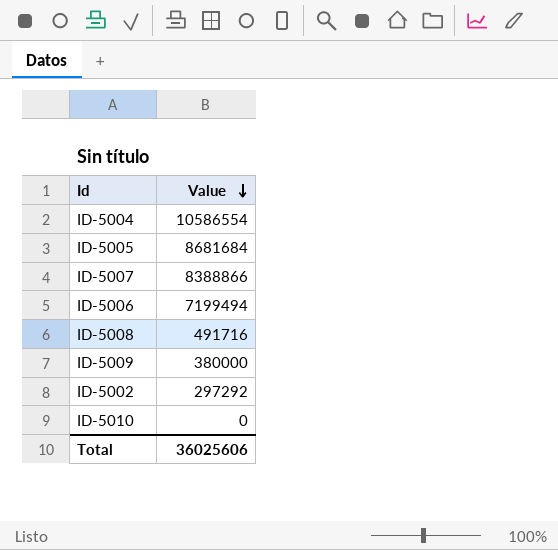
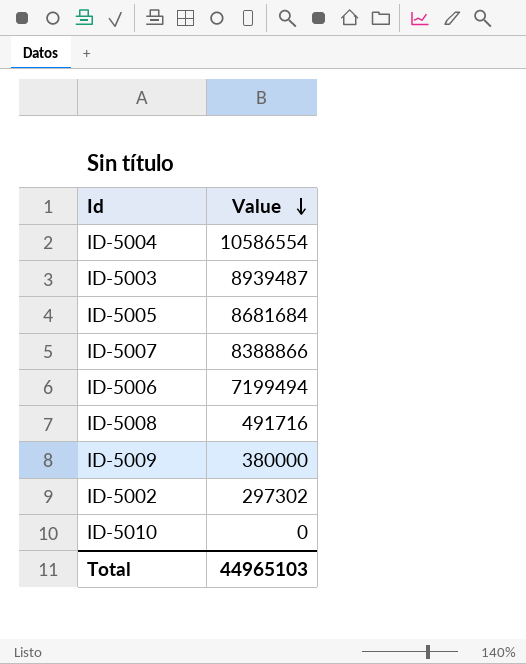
row ID-5003: none -> 8939487
ID-5002 | Value: 297292 -> 297302
Total | Value: 36025606 -> 44965103

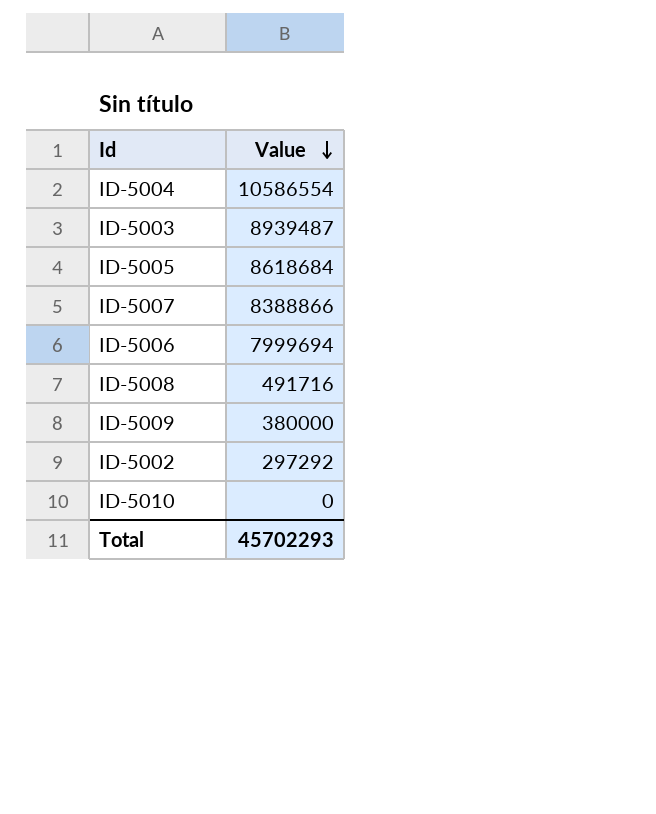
ID-5005 | Value: 8681684 -> 8618684
ID-5006 | Value: 7199494 -> 7999694
ID-5002 | Value: 297302 -> 297292
Total | Value: 44965103 -> 45702293

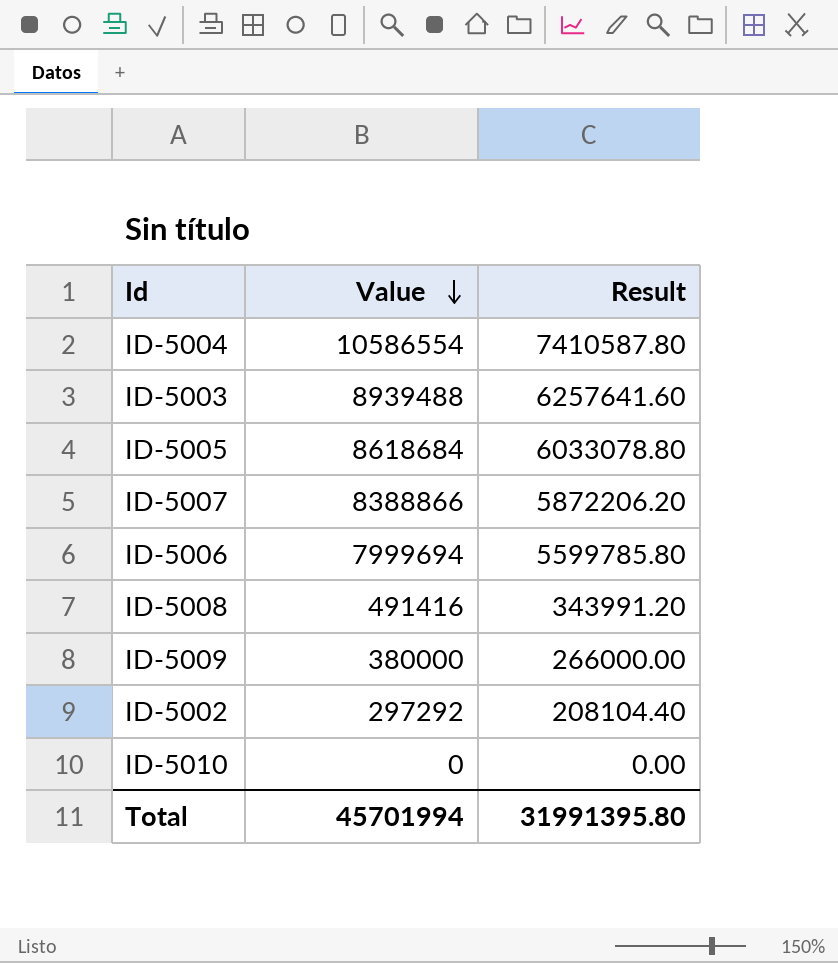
column Result | formula: none -> [Value] * 0.7
ID-5003 | Value: 8939487 -> 8939488
ID-5008 | Value: 491716 -> 491416
Total | Value: 45702293 -> 45701994

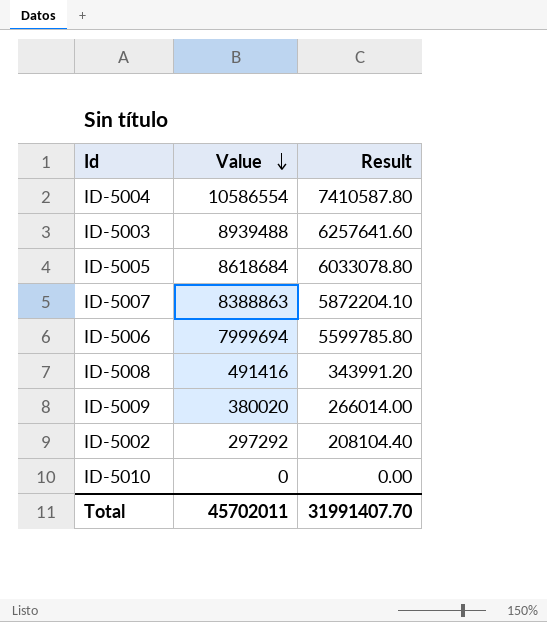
ID-5007 | Value: 8388866 -> 8388863
ID-5007 | Result: 5872206.20 -> 5872204.10
ID-5009 | Value: 380000 -> 380020
ID-5009 | Result: 266000.00 -> 266014.00
Total | Value: 45701994 -> 45702011
Total | Result: 31991395.80 -> 31991407.70

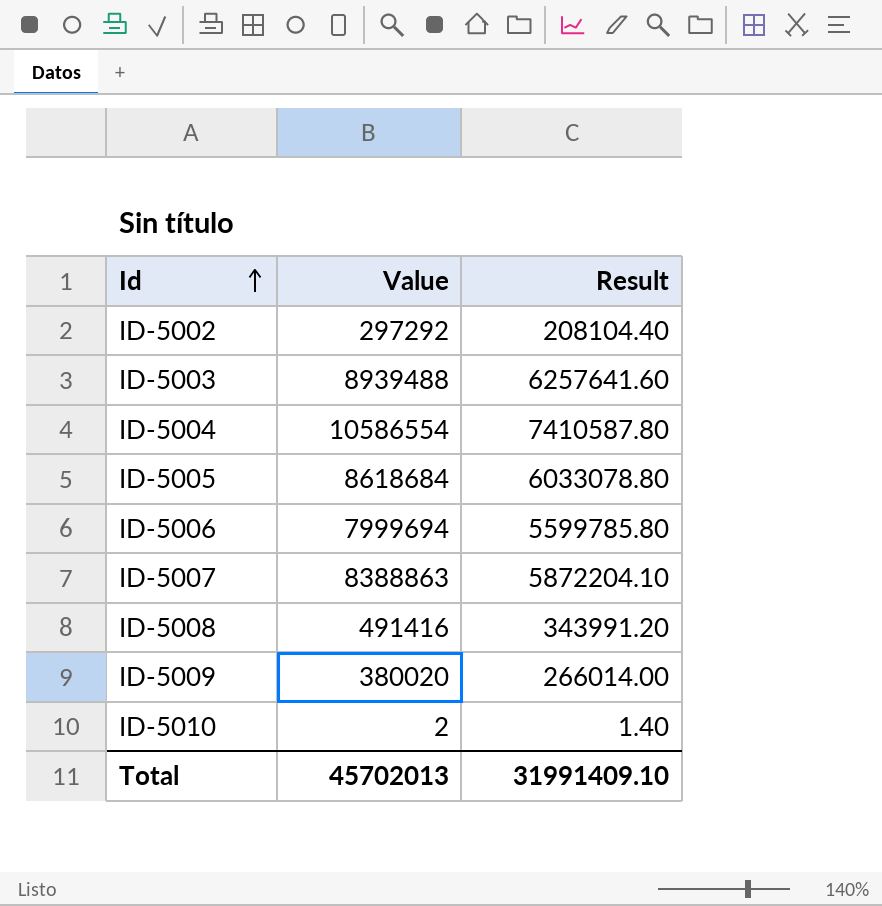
row order: Value descending -> Id ascending
ID-5010 | Value: 0 -> 2
ID-5010 | Result: 0.00 -> 1.40
Total | Value: 45702011 -> 45702013
Total | Result: 31991407.70 -> 31991409.10

